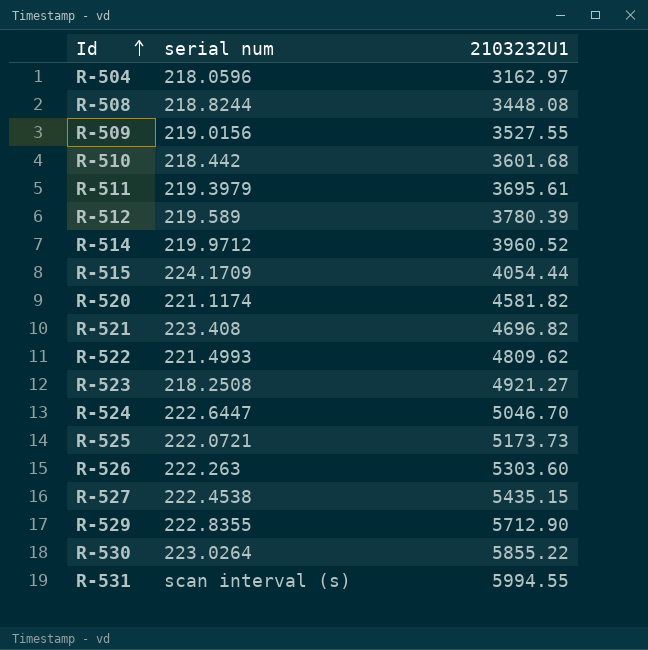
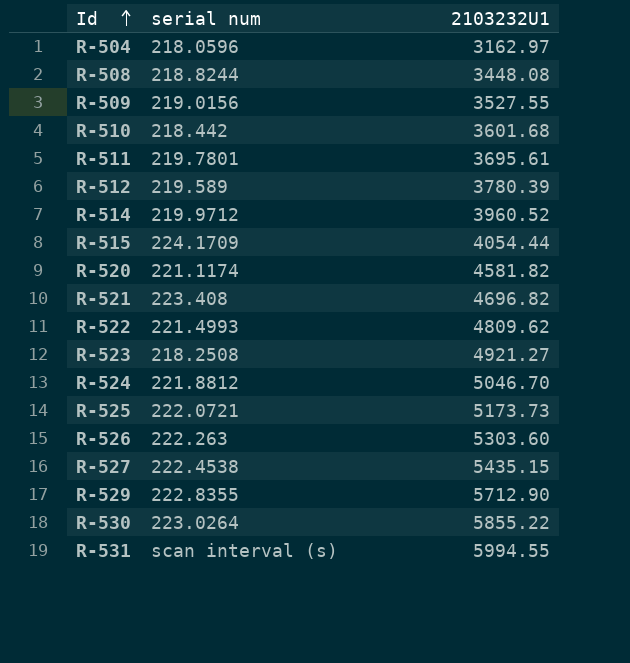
R-511 | serial num: 219.3979 -> 219.7801
R-524 | serial num: 222.6447 -> 221.8812

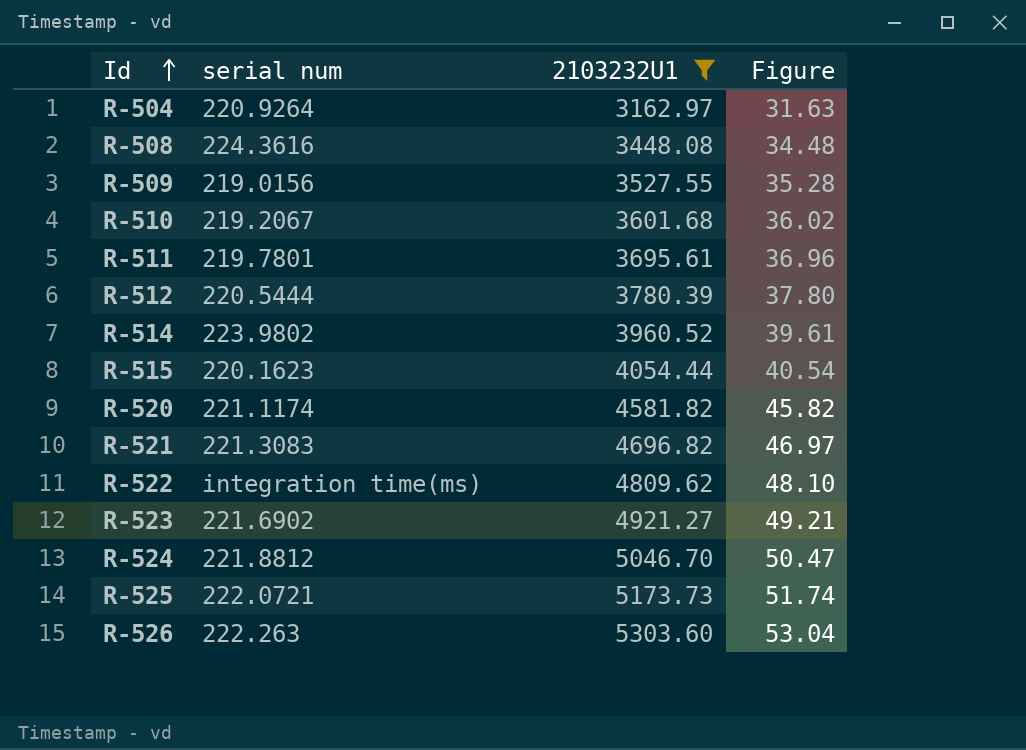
filter: none -> 2103232U1 <= 5303.60
column Figure | formula: none -> [2103232U1] * 0.01
R-504 | serial num: 218.0596 -> 220.9264
R-508 | serial num: 218.8244 -> 224.3616
R-510 | serial num: 218.442 -> 219.2067
R-512 | serial num: 219.589 -> 220.5444
R-514 | serial num: 219.9712 -> 223.9802
R-515 | serial num: 224.1709 -> 220.1623
R-521 | serial num: 223.408 -> 221.3083
R-522 | serial num: 221.4993 -> integration time(ms)
R-523 | serial num: 218.2508 -> 221.6902

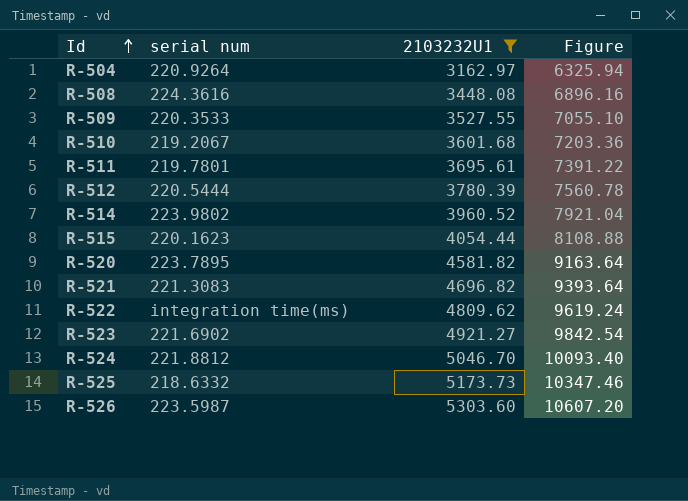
column Figure | formula: [2103232U1] * 0.01 -> [2103232U1] * 2
R-509 | serial num: 219.0156 -> 220.3533
R-520 | serial num: 221.1174 -> 223.7895
R-525 | serial num: 222.0721 -> 218.6332
R-526 | serial num: 222.263 -> 223.5987

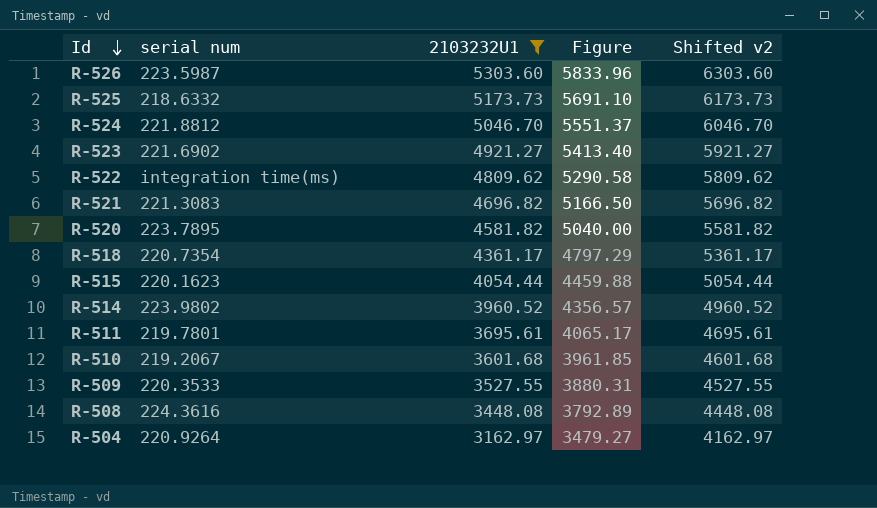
row order: Id ascending -> Id descending
column Figure | formula: [2103232U1] * 2 -> [2103232U1] * 1.1
column Shifted v2 | formula: none -> [2103232U1] + 1000
row R-512: 220.5444 | 3780.39 | 7560.78 -> none
row R-518: none -> 220.7354 | 4361.17 | 4797.29 | 5361.17

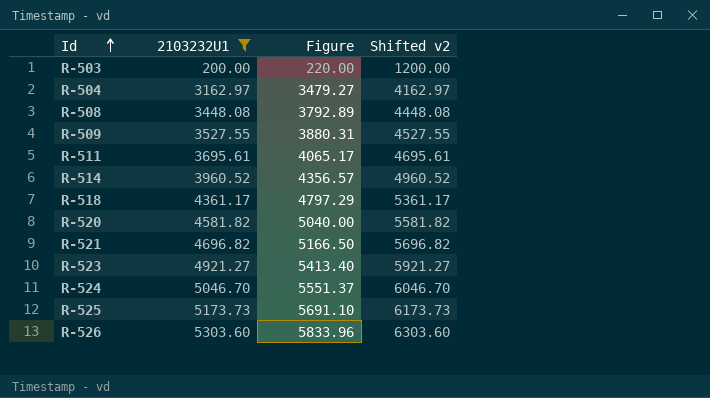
row order: Id descending -> Id ascending
column serial num | position: 2 -> none
row R-522: integration time(ms) | 4809.62 | 5290.58 | 5809.62 -> none
row R-515: 220.1623 | 4054.44 | 4459.88 | 5054.44 -> none
row R-510: 219.2067 | 3601.68 | 3961.85 | 4601.68 -> none
row R-503: none -> 200.00 | 220.00 | 1200.00

